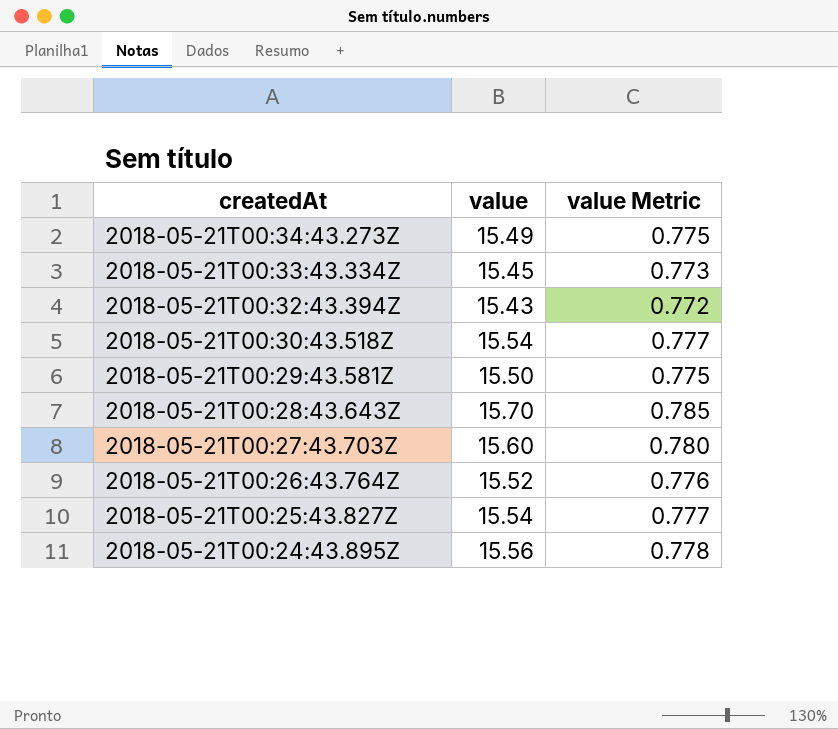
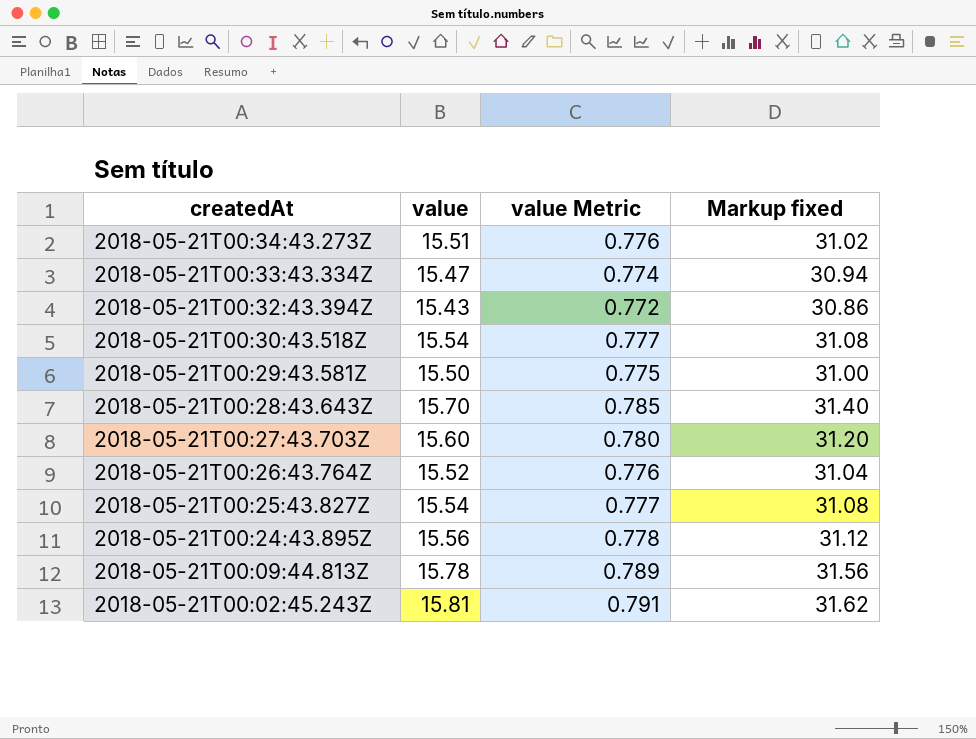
column Markup fixed | formula: none -> [value] * 2
2018-05-21T00:34:43.273Z | value: 15.49 -> 15.51
2018-05-21T00:34:43.273Z | value Metric: 0.775 -> 0.776
2018-05-21T00:33:43.334Z | value: 15.45 -> 15.47
2018-05-21T00:33:43.334Z | value Metric: 0.773 -> 0.774
row 2018-05-21T00:09:44.813Z: none -> 15.78 | 0.789 | 31.56
row 2018-05-21T00:02:45.243Z: none -> 15.81 | 0.791 | 31.62

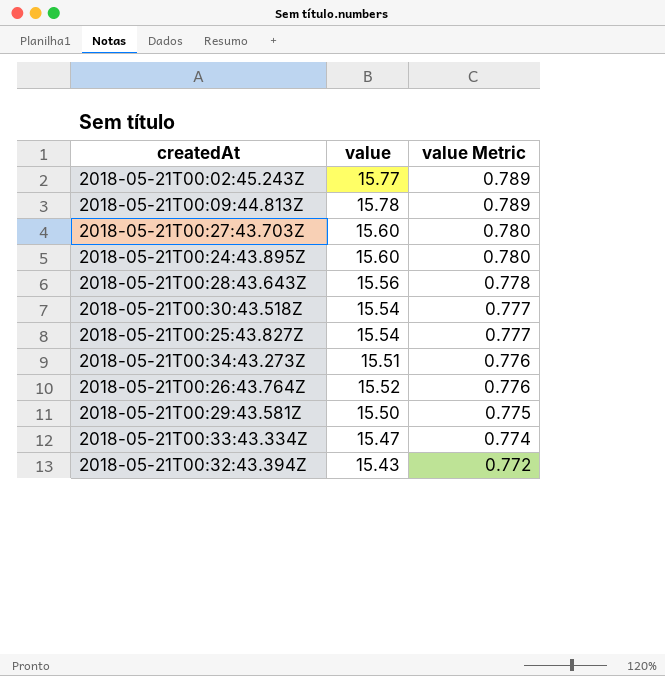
row order: createdAt descending -> value Metric descending
column Markup fixed | formula: [value] * 2 -> none
2018-05-21T00:02:45.243Z | value: 15.81 -> 15.77
2018-05-21T00:02:45.243Z | value Metric: 0.791 -> 0.789
2018-05-21T00:24:43.895Z | value: 15.56 -> 15.60
2018-05-21T00:24:43.895Z | value Metric: 0.778 -> 0.780
2018-05-21T00:28:43.643Z | value: 15.70 -> 15.56
2018-05-21T00:28:43.643Z | value Metric: 0.785 -> 0.778

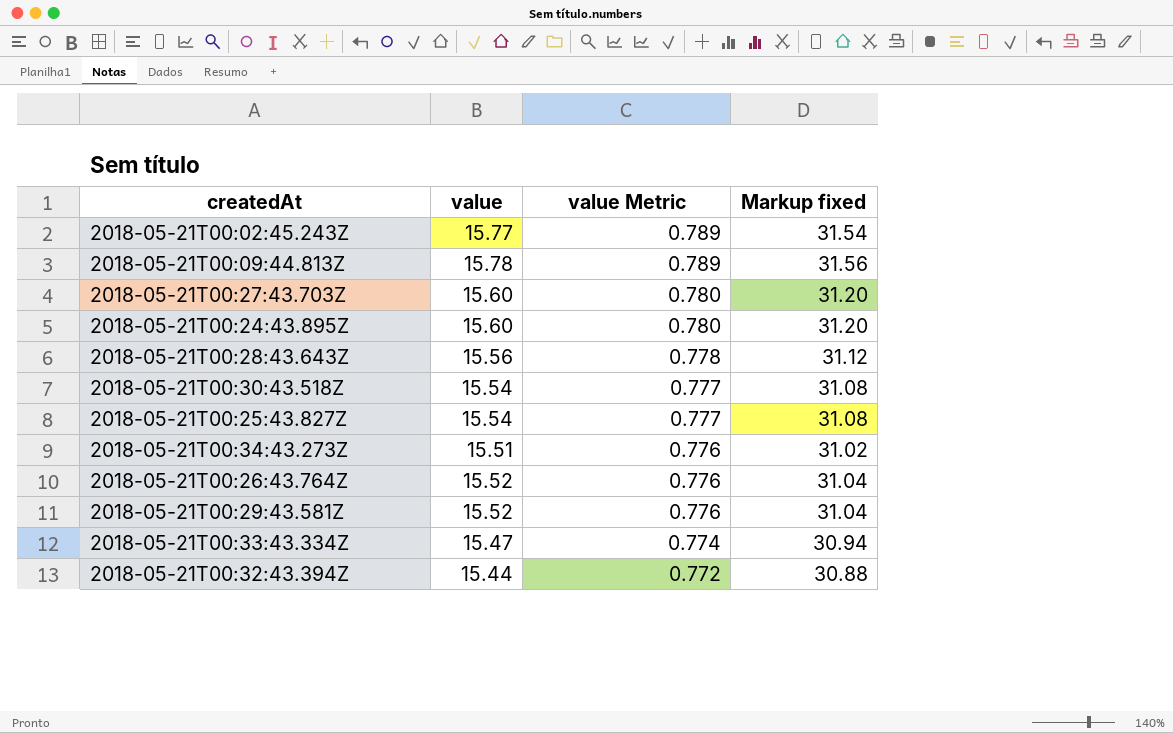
column Markup fixed | formula: none -> [value] * 2
2018-05-21T00:29:43.581Z | value: 15.50 -> 15.52
2018-05-21T00:29:43.581Z | value Metric: 0.775 -> 0.776
2018-05-21T00:32:43.394Z | value: 15.43 -> 15.44

